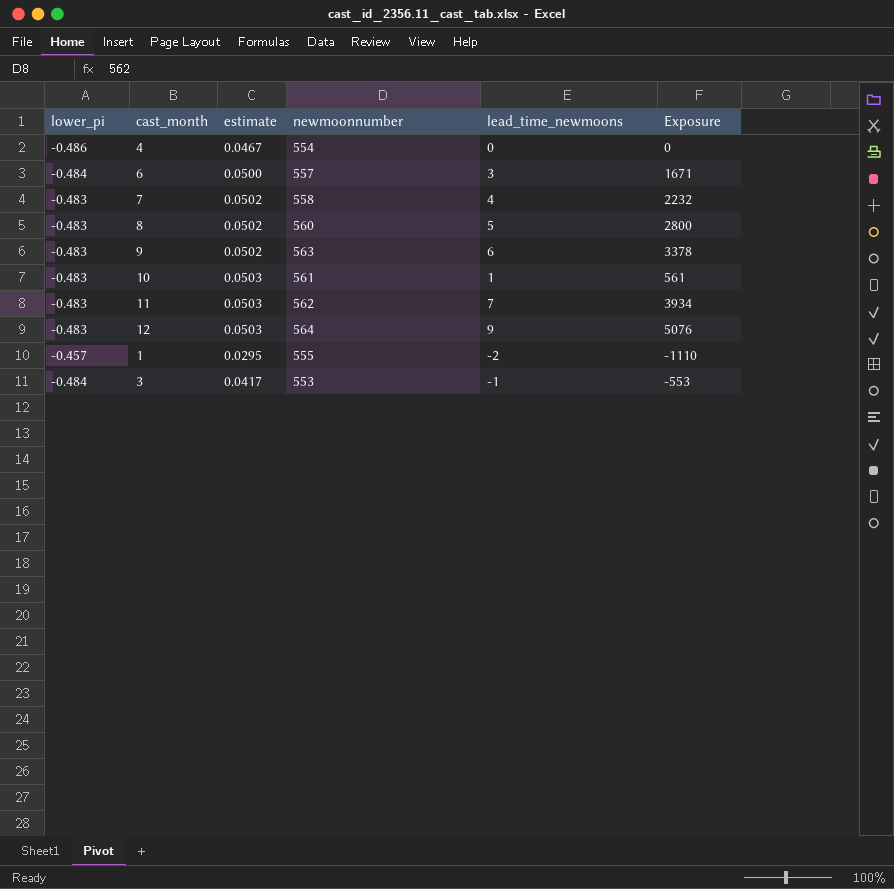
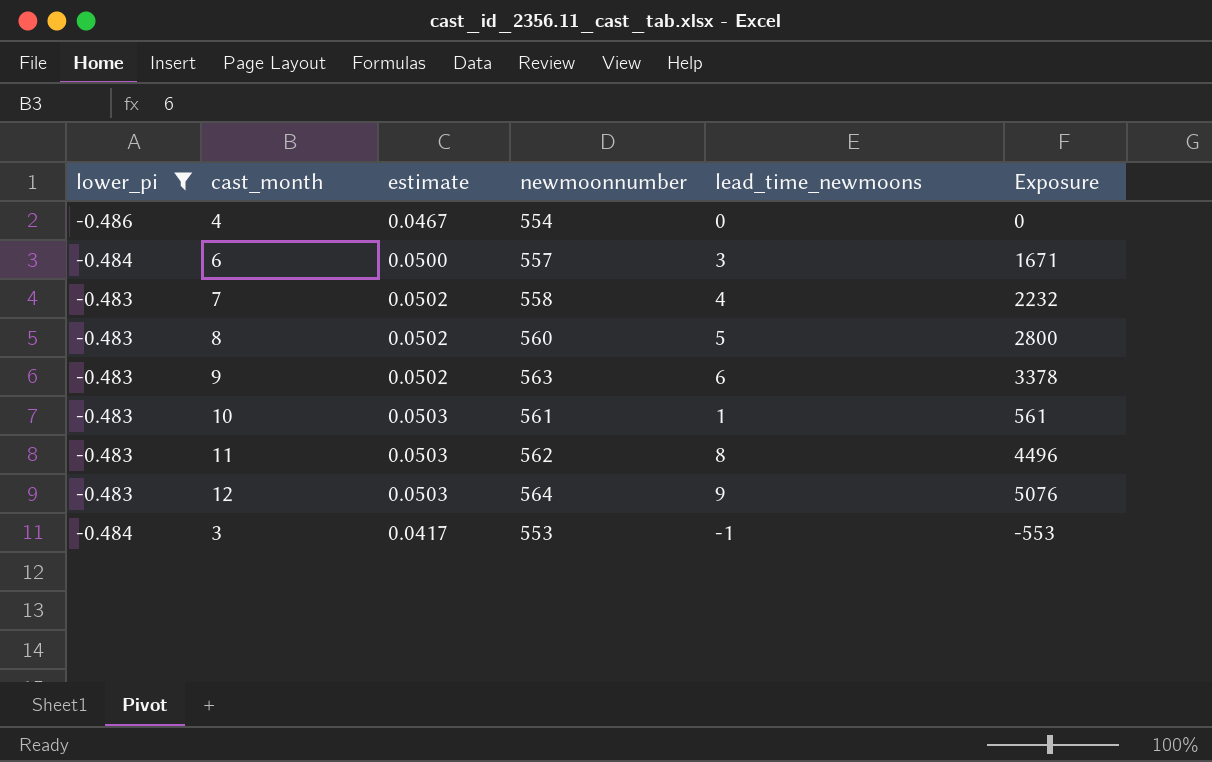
filter: none -> lower_pi != -0.457
11 | lead_time_newmoons: 7 -> 8
11 | Exposure: 3934 -> 4496

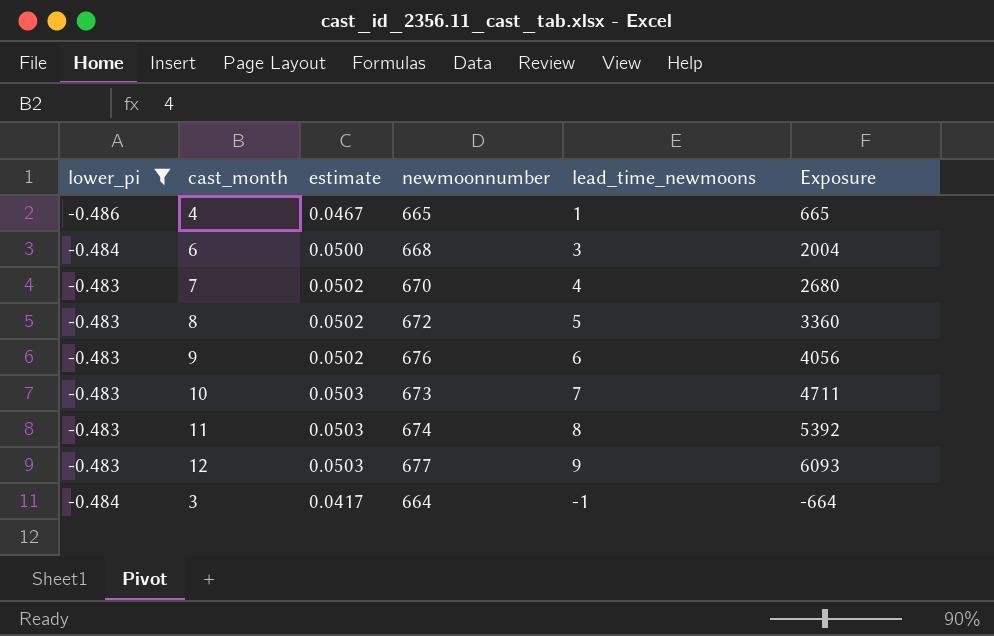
4 | newmoonnumber: 554 -> 665
4 | lead_time_newmoons: 0 -> 1
4 | Exposure: 0 -> 665
6 | newmoonnumber: 557 -> 668
6 | Exposure: 1671 -> 2004
7 | newmoonnumber: 558 -> 670
7 | Exposure: 2232 -> 2680
8 | newmoonnumber: 560 -> 672
8 | Exposure: 2800 -> 3360
9 | newmoonnumber: 563 -> 676
9 | Exposure: 3378 -> 4056
10 | newmoonnumber: 561 -> 673
10 | lead_time_newmoons: 1 -> 7
10 | Exposure: 561 -> 4711
11 | newmoonnumber: 562 -> 674
11 | Exposure: 4496 -> 5392
12 | newmoonnumber: 564 -> 677
12 | Exposure: 5076 -> 6093
3 | newmoonnumber: 553 -> 664
3 | Exposure: -553 -> -664

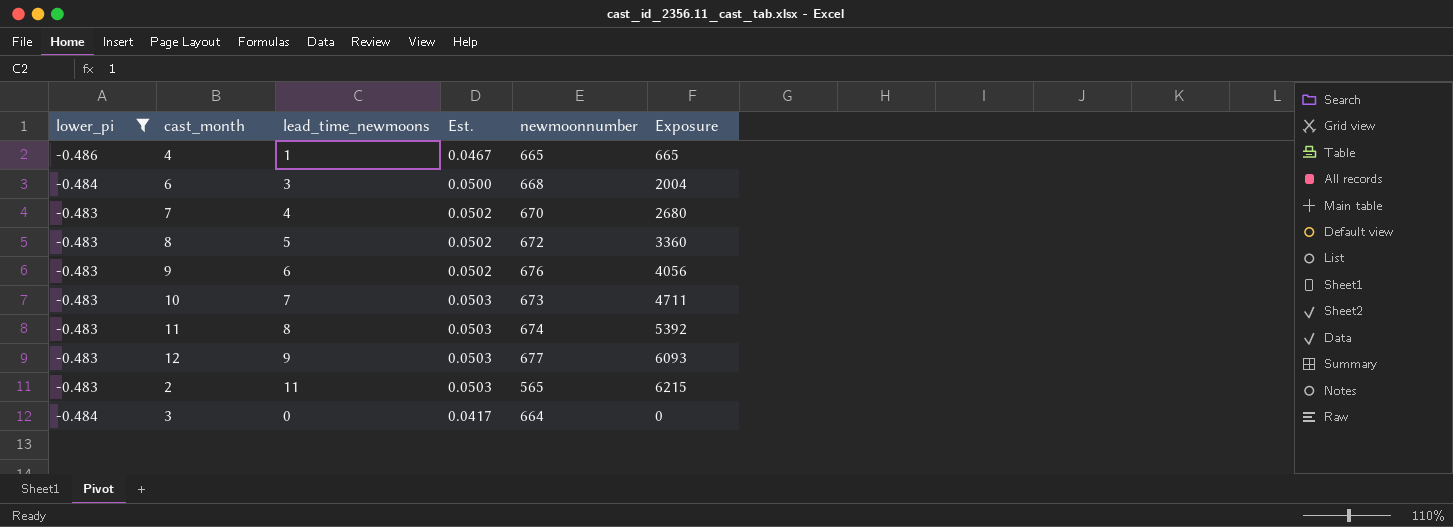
column lead_time_newmoons | position: 5 -> 3
column name: estimate -> Est.
row 2: none -> -0.483 | 11 | 0.0503 | 565 | 6215
3 | lead_time_newmoons: -1 -> 0
3 | Exposure: -664 -> 0

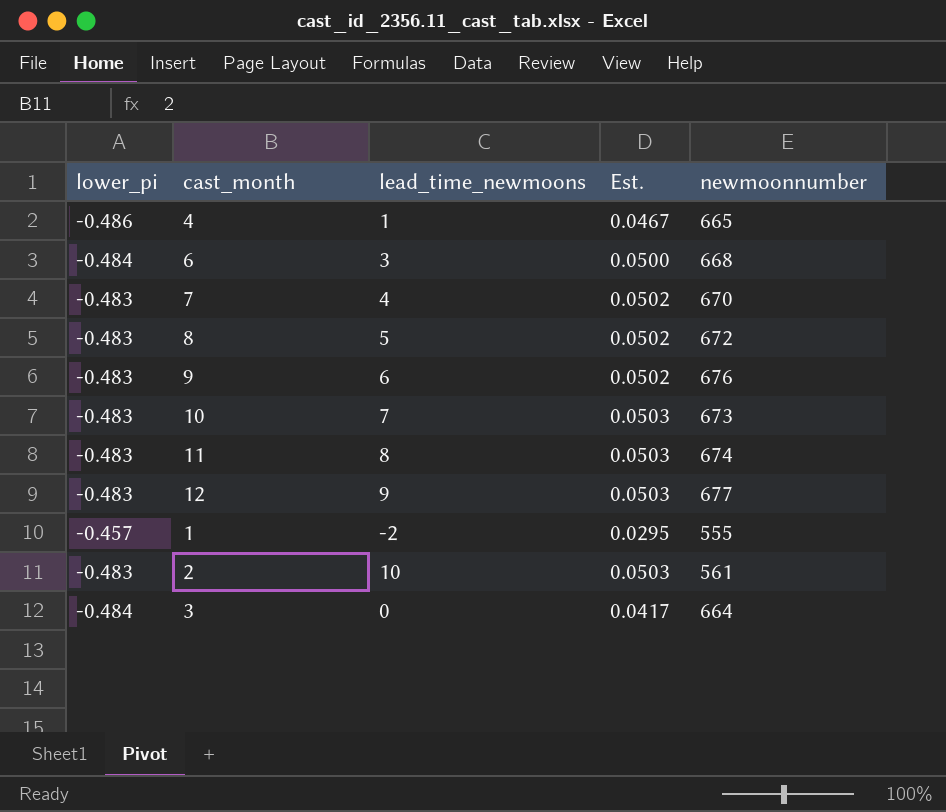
filter: lower_pi != -0.457 -> none
column Exposure | formula: [lead_time_newmoons] * [newmoonnumber] -> none
2 | lead_time_newmoons: 11 -> 10
2 | newmoonnumber: 565 -> 561

